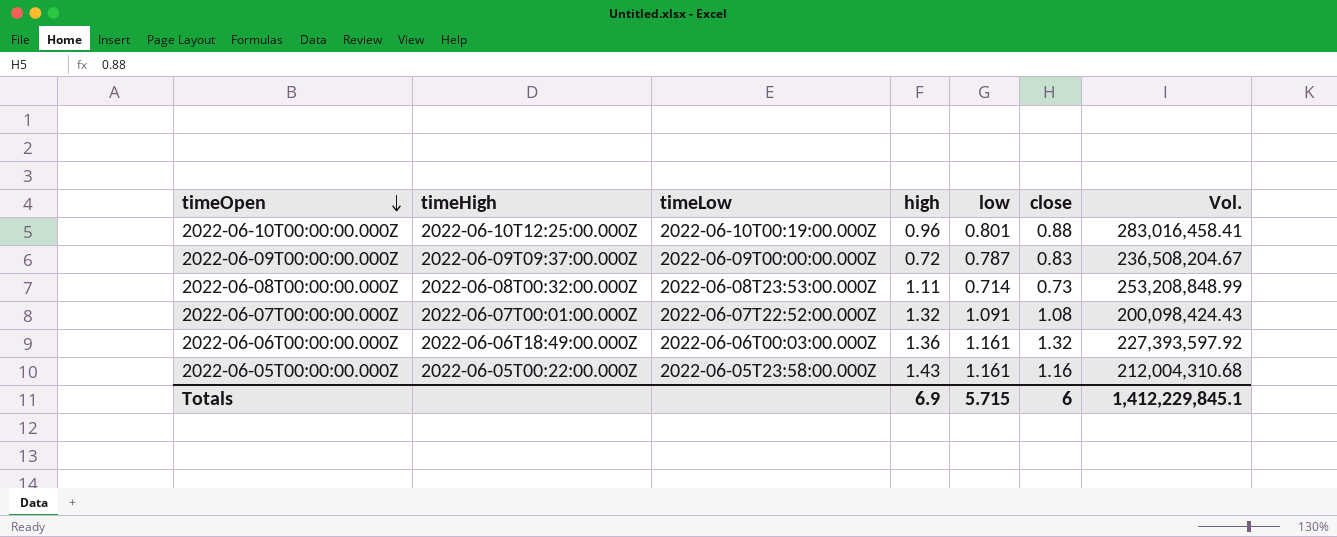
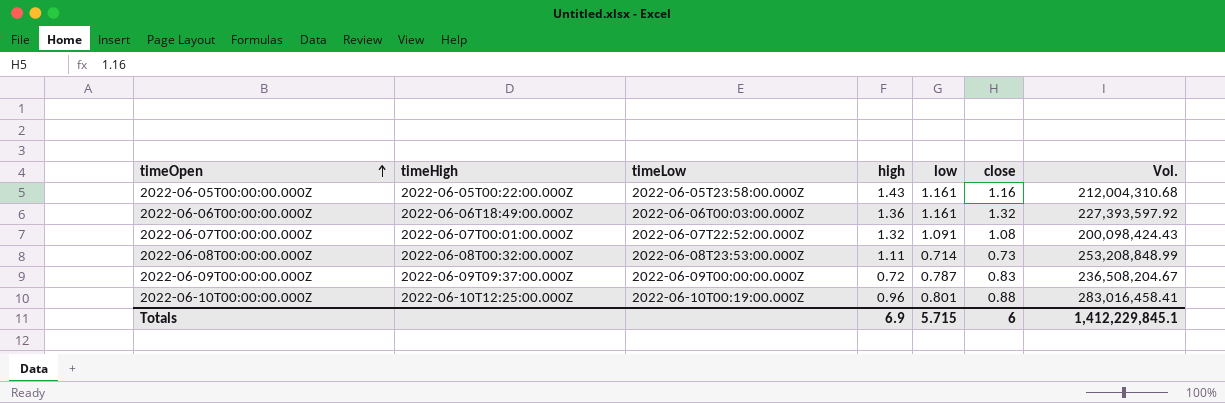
row order: timeOpen descending -> timeOpen ascending

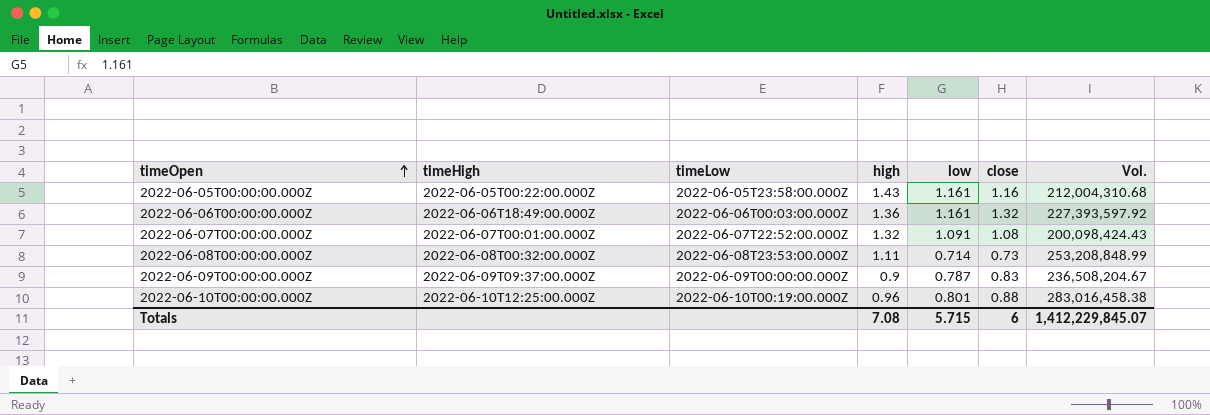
2022-06-09T00:00:00.000Z | high: 0.72 -> 0.9
2022-06-10T00:00:00.000Z | Vol.: 283,016,458.41 -> 283,016,458.38
Totals | high: 6.9 -> 7.08
Totals | Vol.: 1,412,229,845.1 -> 1,412,229,845.07

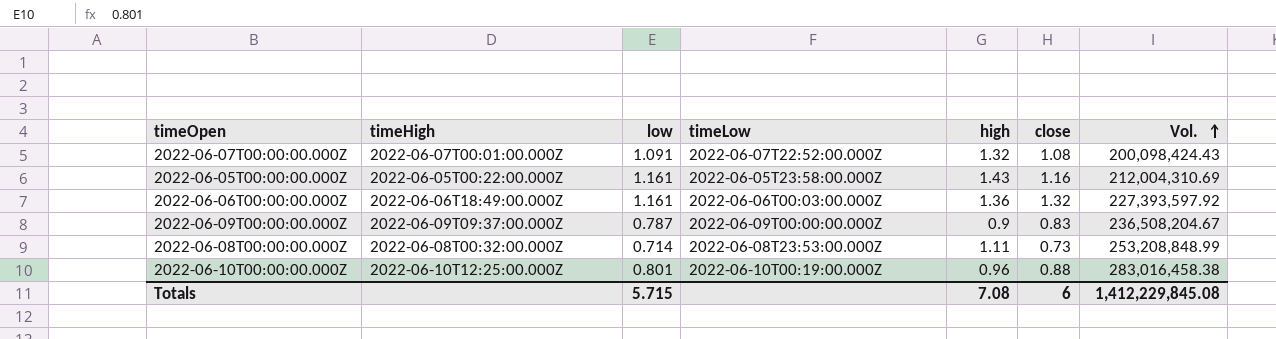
row order: timeOpen ascending -> Vol. ascending
column low | position: 5 -> 3
2022-06-05T00:00:00.000Z | Vol.: 212,004,310.68 -> 212,004,310.69
Totals | Vol.: 1,412,229,845.07 -> 1,412,229,845.08

